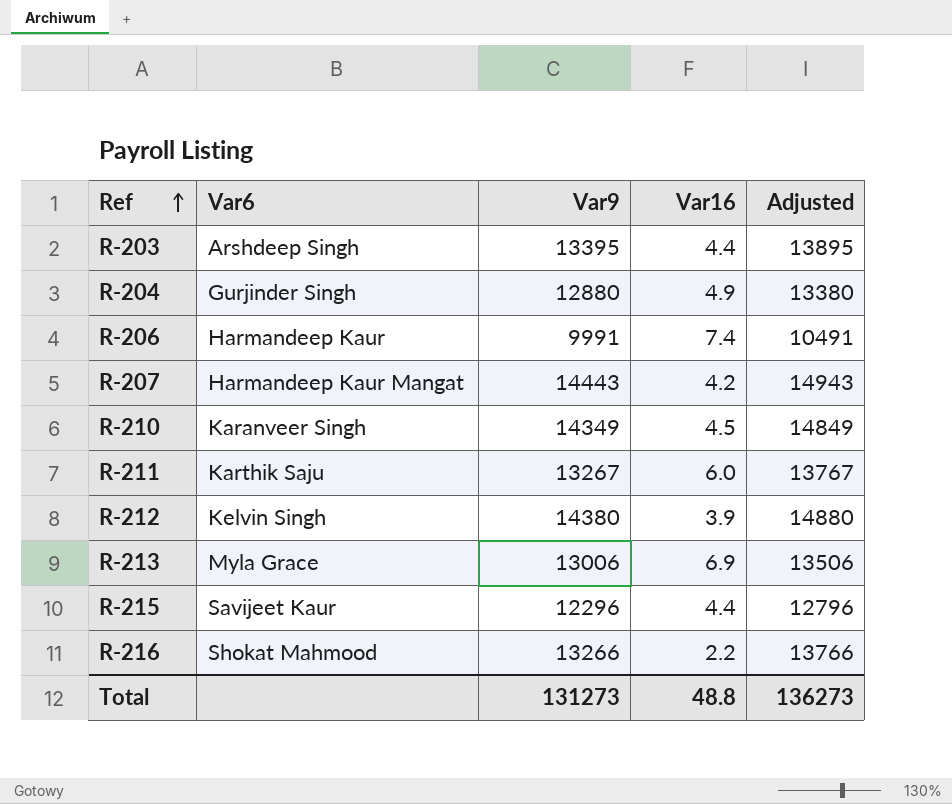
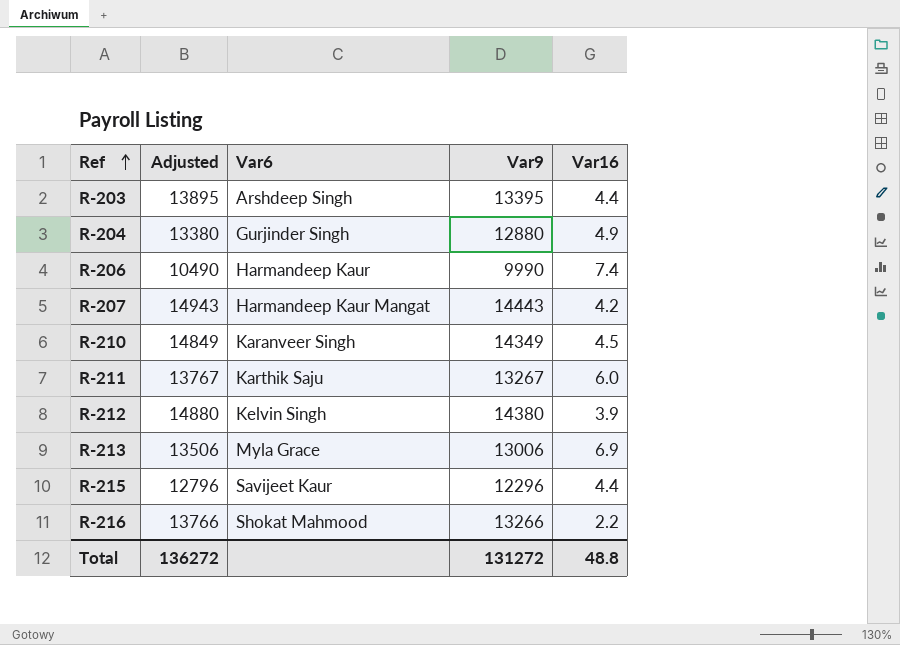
column Adjusted | position: 5 -> 2
R-206 | Adjusted: 10491 -> 10490
R-206 | Var9: 9991 -> 9990
Total | Adjusted: 136273 -> 136272
Total | Var9: 131273 -> 131272

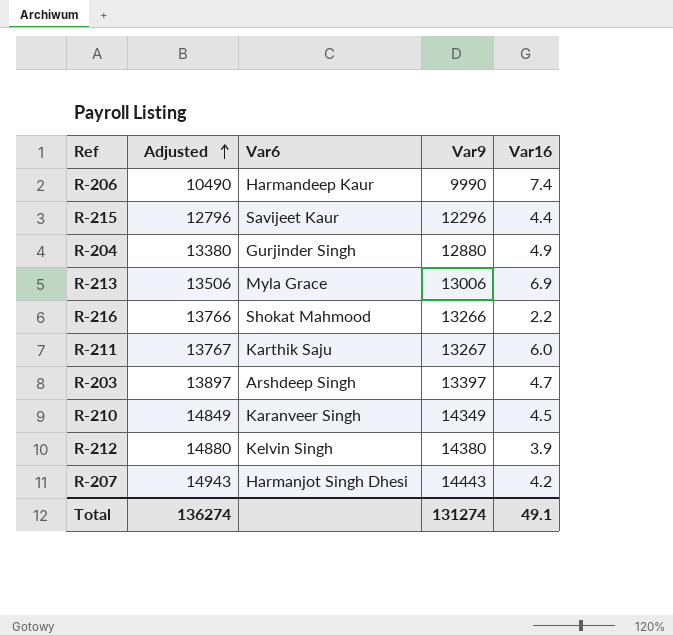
row order: Ref ascending -> Adjusted ascending
R-203 | Adjusted: 13895 -> 13897
R-203 | Var9: 13395 -> 13397
R-203 | Var16: 4.4 -> 4.7
R-207 | Var6: Harmandeep Kaur Mangat -> Harmanjot Singh Dhesi
Total | Adjusted: 136272 -> 136274
Total | Var9: 131272 -> 131274
Total | Var16: 48.8 -> 49.1

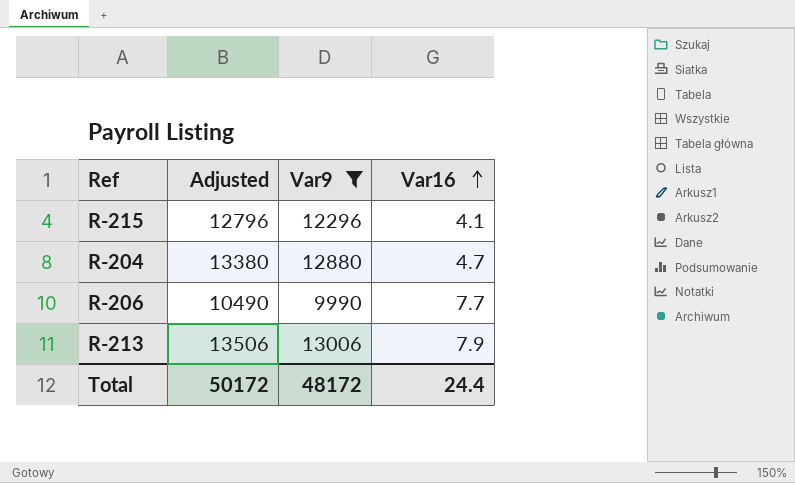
filter: none -> Var9 <= 13006
row order: Adjusted ascending -> Var16 ascending
column Var6 | position: 3 -> none
R-215 | Var16: 4.4 -> 4.1
R-204 | Var16: 4.9 -> 4.7
R-206 | Var16: 7.4 -> 7.7
R-213 | Var16: 6.9 -> 7.9
Total | Adjusted: 136274 -> 50172
Total | Var9: 131274 -> 48172
Total | Var16: 49.1 -> 24.4

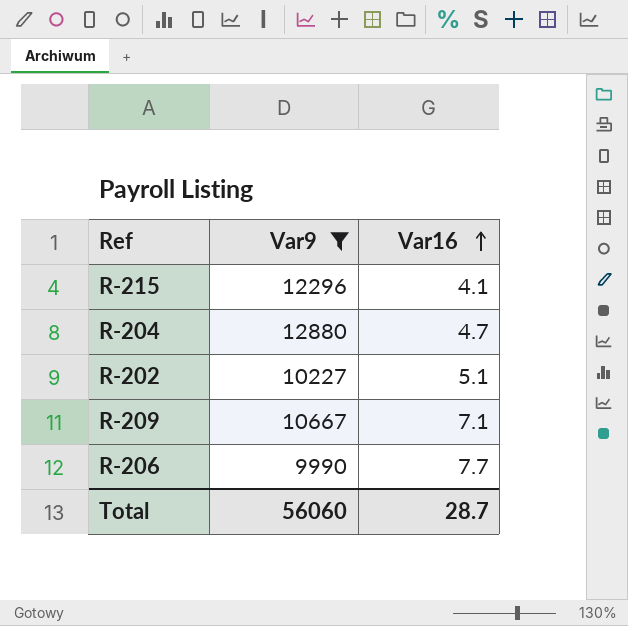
column Adjusted | formula: [Var9] + 500 -> none
row R-213: 13506 | 13006 | 7.9 -> none
row R-202: none -> 10227 | 5.1
row R-209: none -> 10667 | 7.1
Total | Var9: 48172 -> 56060
Total | Var16: 24.4 -> 28.7

